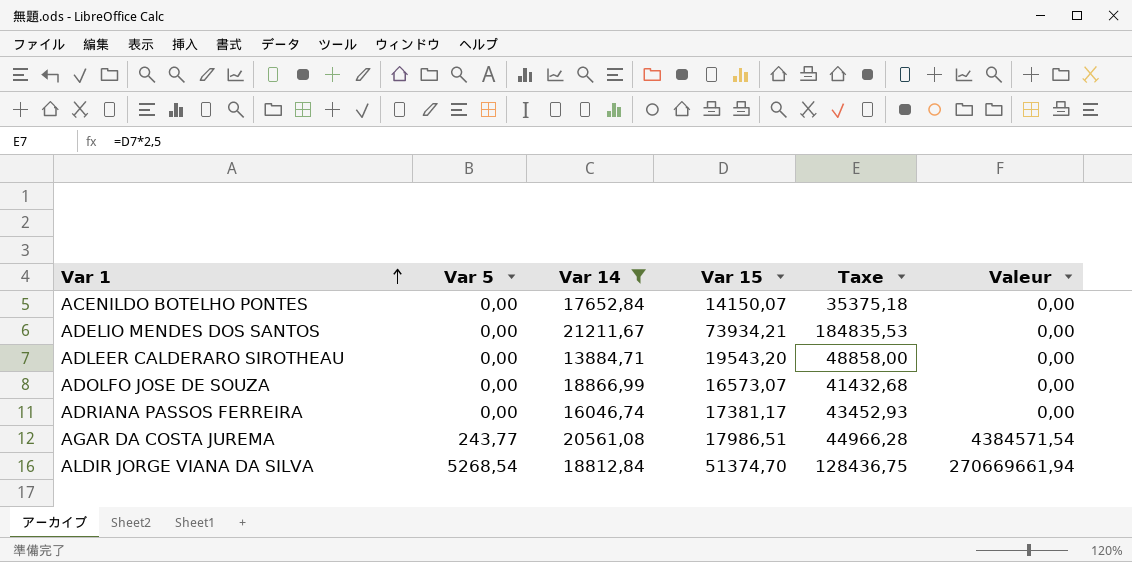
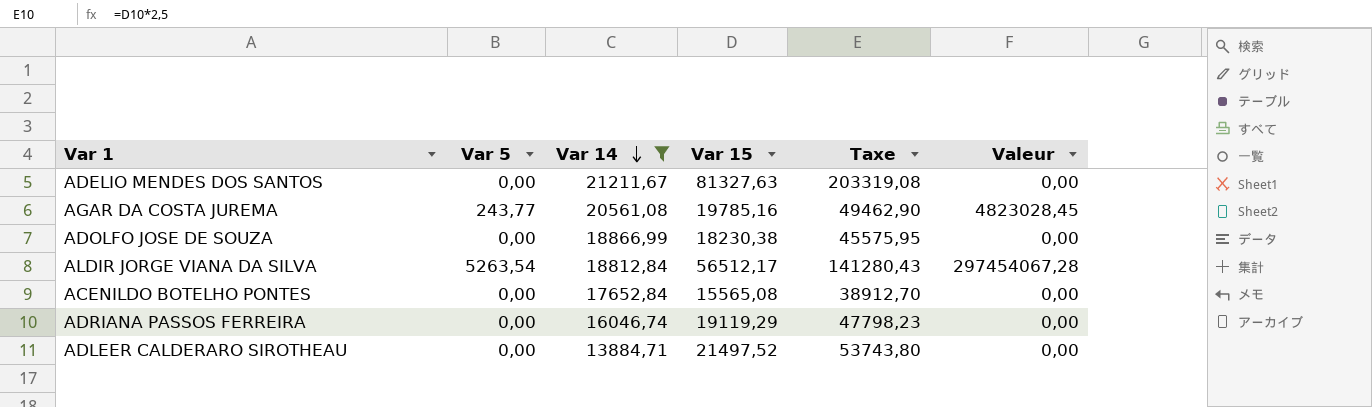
row order: Var 1 ascending -> Var 14 descending
ADELIO MENDES DOS SANTOS | Var 15: 73934,21 -> 81327,63
ADELIO MENDES DOS SANTOS | Taxe: 184835,53 -> 203319,08
AGAR DA COSTA JUREMA | Var 15: 17986,51 -> 19785,16
AGAR DA COSTA JUREMA | Taxe: 44966,28 -> 49462,90
AGAR DA COSTA JUREMA | Valeur: 4384571,54 -> 4823028,45
ADOLFO JOSE DE SOUZA | Var 15: 16573,07 -> 18230,38
ADOLFO JOSE DE SOUZA | Taxe: 41432,68 -> 45575,95
ALDIR JORGE VIANA DA SILVA | Var 5: 5268,54 -> 5263,54
ALDIR JORGE VIANA DA SILVA | Var 15: 51374,70 -> 56512,17
ALDIR JORGE VIANA DA SILVA | Taxe: 128436,75 -> 141280,43
ALDIR JORGE VIANA DA SILVA | Valeur: 270669661,94 -> 297454067,28
ACENILDO BOTELHO PONTES | Var 15: 14150,07 -> 15565,08
ACENILDO BOTELHO PONTES | Taxe: 35375,18 -> 38912,70
ADRIANA PASSOS FERREIRA | Var 15: 17381,17 -> 19119,29
ADRIANA PASSOS FERREIRA | Taxe: 43452,93 -> 47798,23
ADLEER CALDERARO SIROTHEAU | Var 15: 19543,20 -> 21497,52
ADLEER CALDERARO SIROTHEAU | Taxe: 48858,00 -> 53743,80

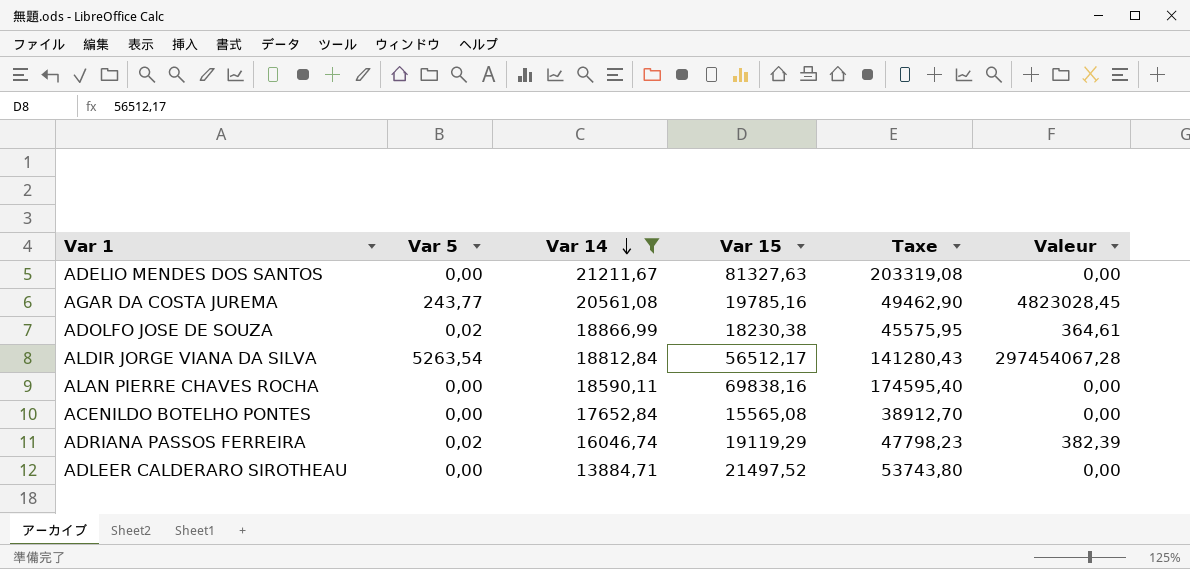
ADOLFO JOSE DE SOUZA | Var 5: 0,00 -> 0,02
ADOLFO JOSE DE SOUZA | Valeur: 0,00 -> 364,61
row ALAN PIERRE CHAVES ROCHA: none -> 0,00 | 18590,11 | 69838,16 | 174595,40 | 0,00
ADRIANA PASSOS FERREIRA | Var 5: 0,00 -> 0,02
ADRIANA PASSOS FERREIRA | Valeur: 0,00 -> 382,39

